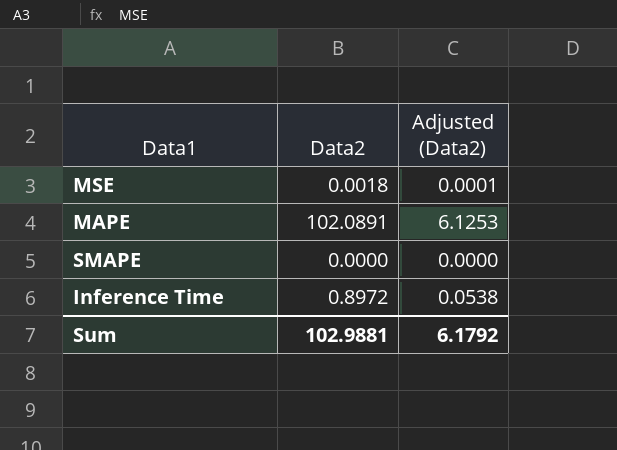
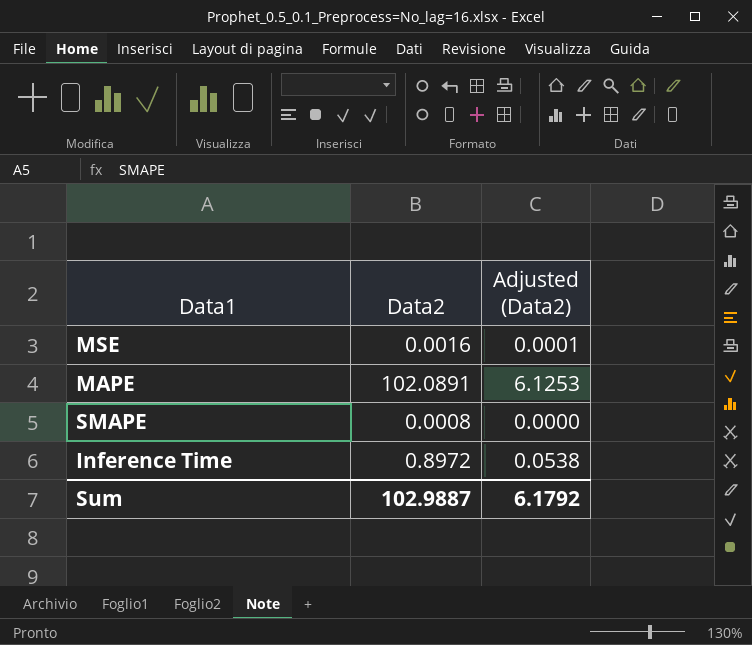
MSE | Data2: 0.0018 -> 0.0016
SMAPE | Data2: 0.0000 -> 0.0008
Sum | Data2: 102.9881 -> 102.9887

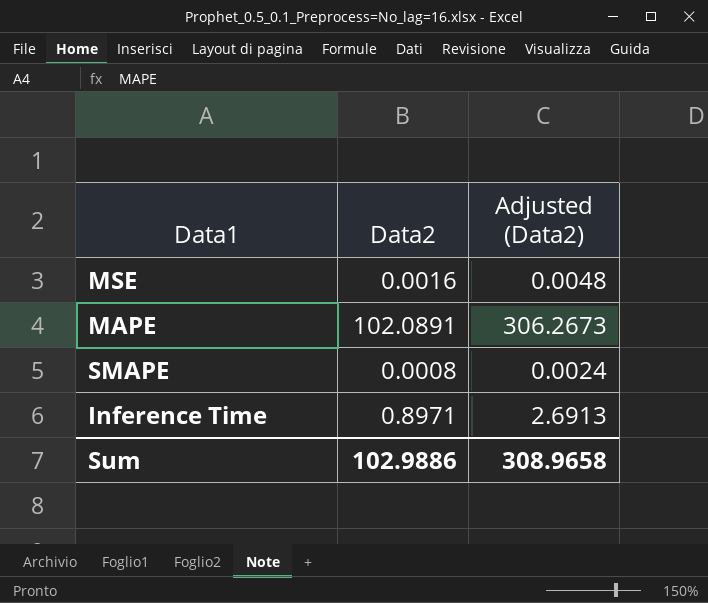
column Adjusted (Data2) | formula: [Data2] * 0.06 -> [Data2] * 3
Inference Time | Data2: 0.8972 -> 0.8971
Sum | Data2: 102.9887 -> 102.9886
Sum | Adjusted (Data2): 6.1792 -> 308.9658

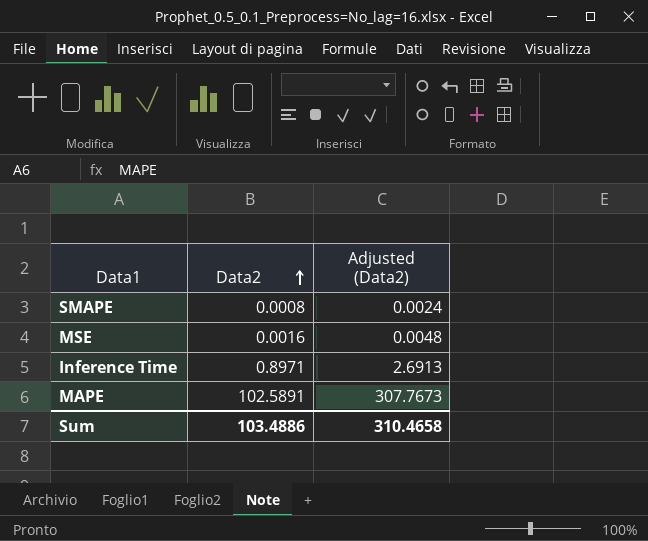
row order: none -> Data2 ascending
MAPE | Data2: 102.0891 -> 102.5891
MAPE | Adjusted (Data2): 306.2673 -> 307.7673
Sum | Data2: 102.9886 -> 103.4886
Sum | Adjusted (Data2): 308.9658 -> 310.4658

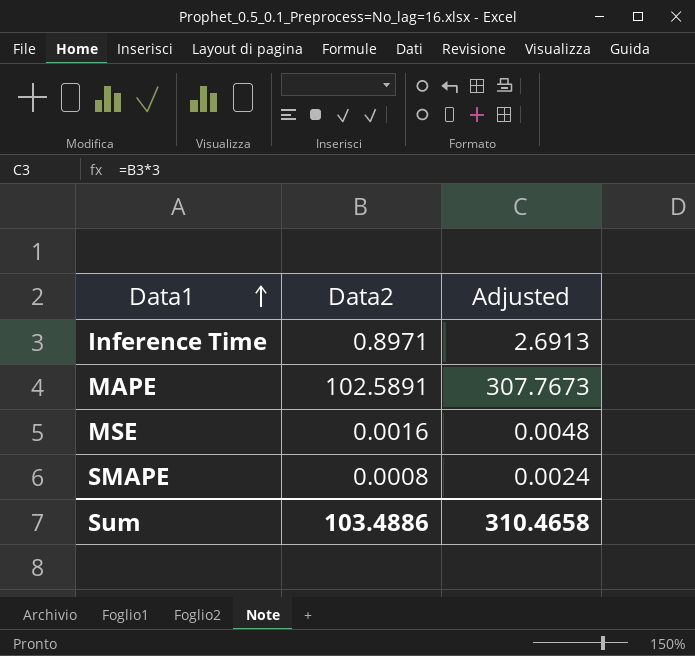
row order: Data2 ascending -> Data1 ascending
column name: Adjusted (Data2) -> Adjusted

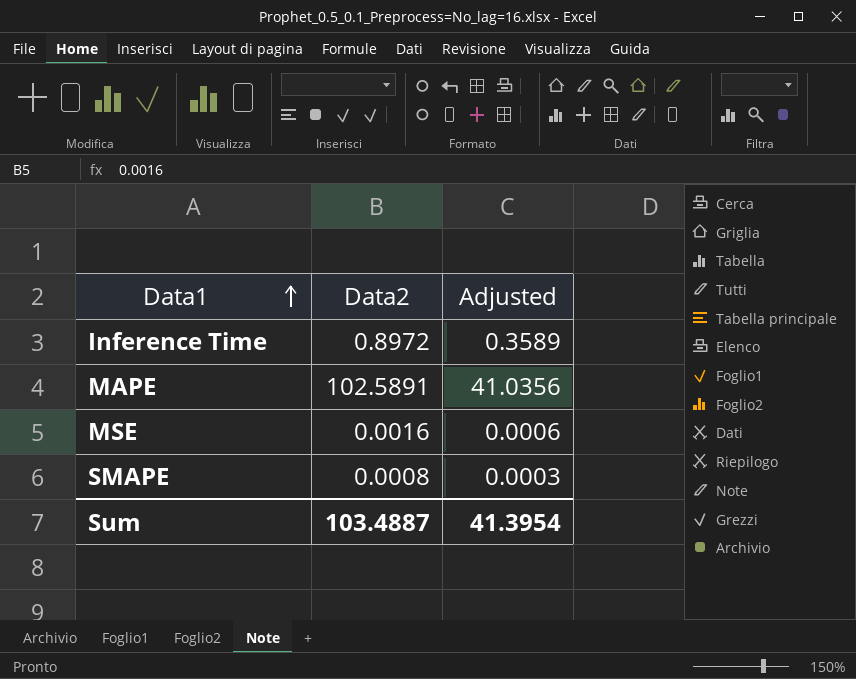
column Adjusted | formula: [Data2] * 3 -> [Data2] * 0.4
Inference Time | Data2: 0.8971 -> 0.8972
Sum | Data2: 103.4886 -> 103.4887
Sum | Adjusted: 310.4658 -> 41.3954

